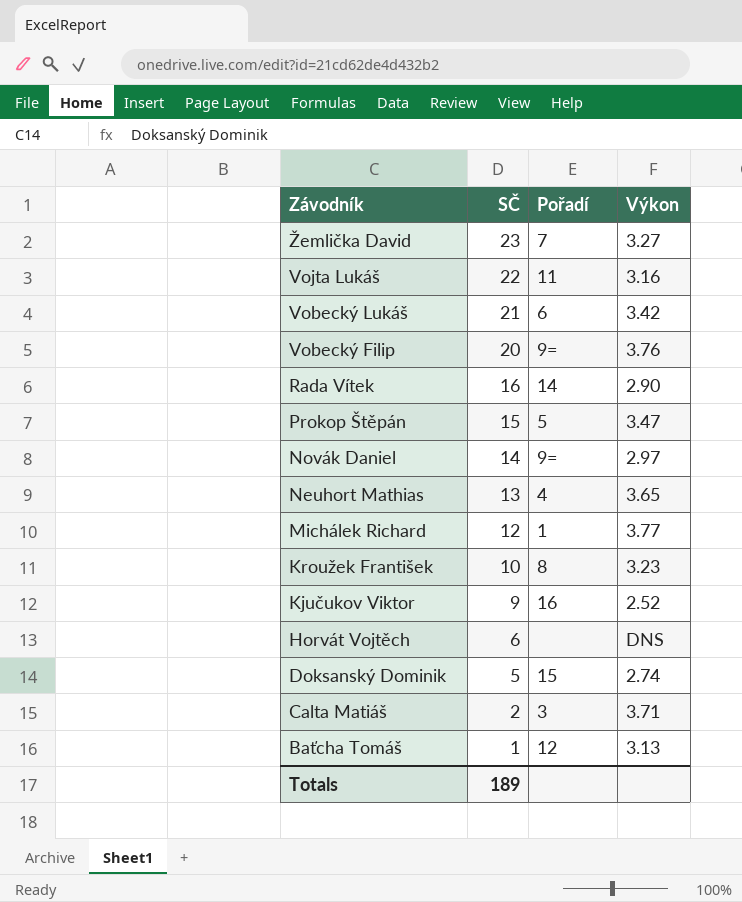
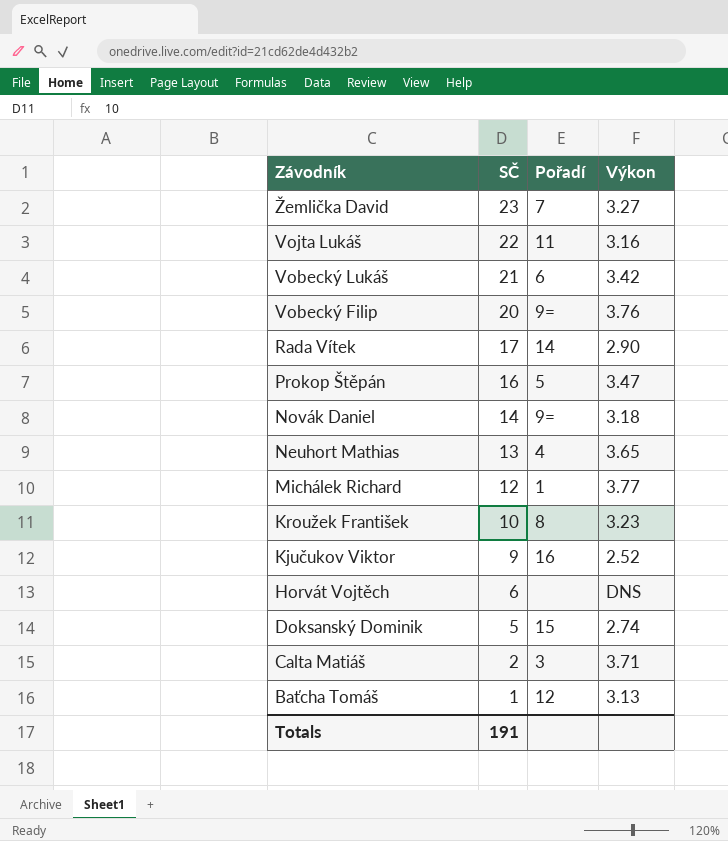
Rada Vítek | SČ: 16 -> 17
Prokop Štěpán | SČ: 15 -> 16
Novák Daniel | Výkon: 2.97 -> 3.18
Totals | SČ: 189 -> 191

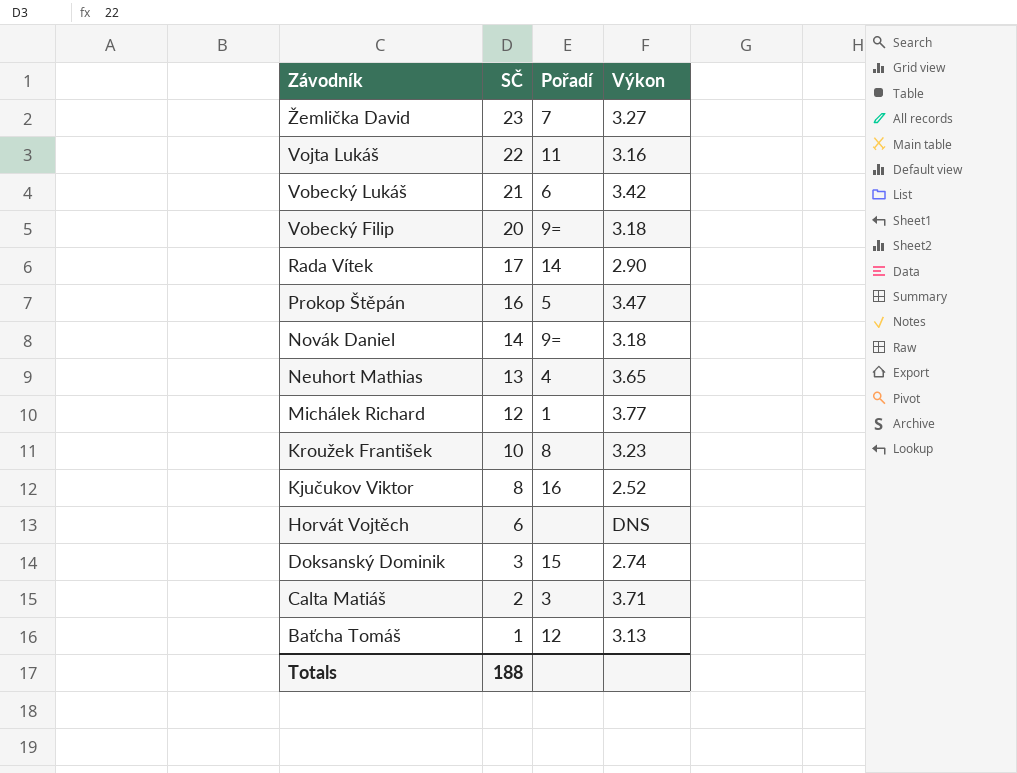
Vobecký Filip | Výkon: 3.76 -> 3.18
Kjučukov Viktor | SČ: 9 -> 8
Doksanský Dominik | SČ: 5 -> 3
Totals | SČ: 191 -> 188

